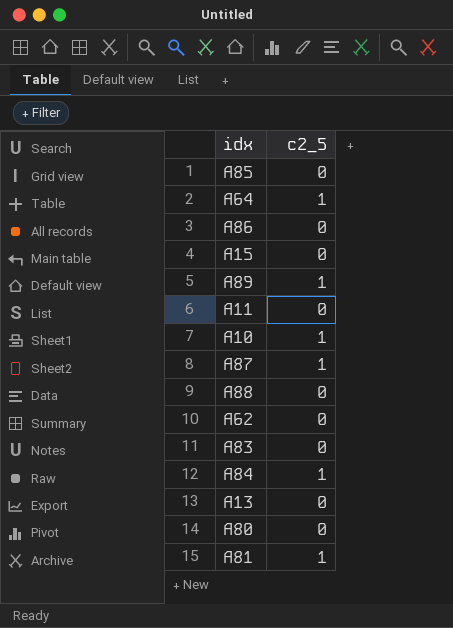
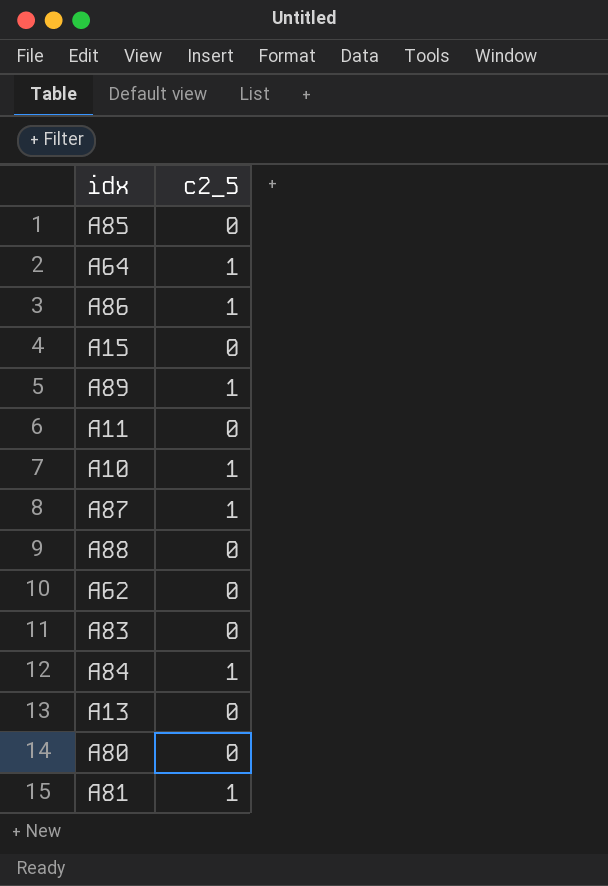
A86 | c2_5: 0 -> 1

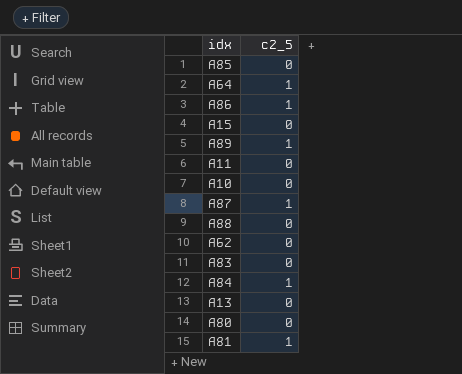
A10 | c2_5: 1 -> 0

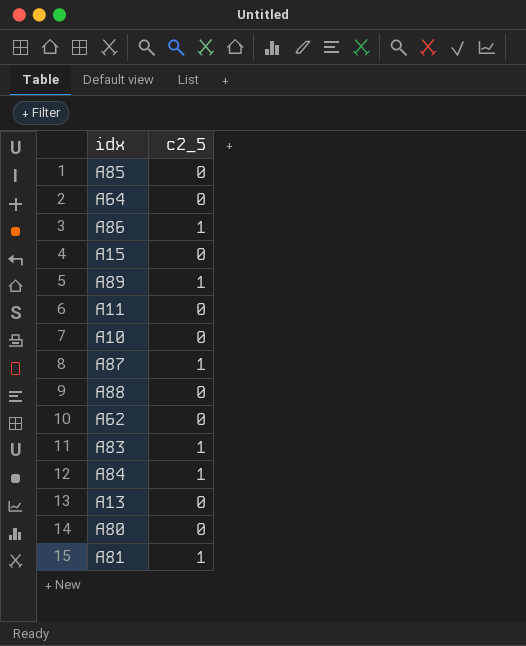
A64 | c2_5: 1 -> 0
A83 | c2_5: 0 -> 1

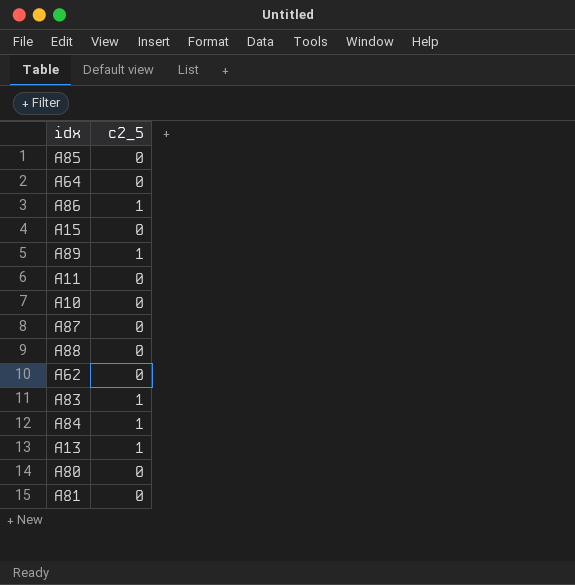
A87 | c2_5: 1 -> 0
A13 | c2_5: 0 -> 1
A81 | c2_5: 1 -> 0

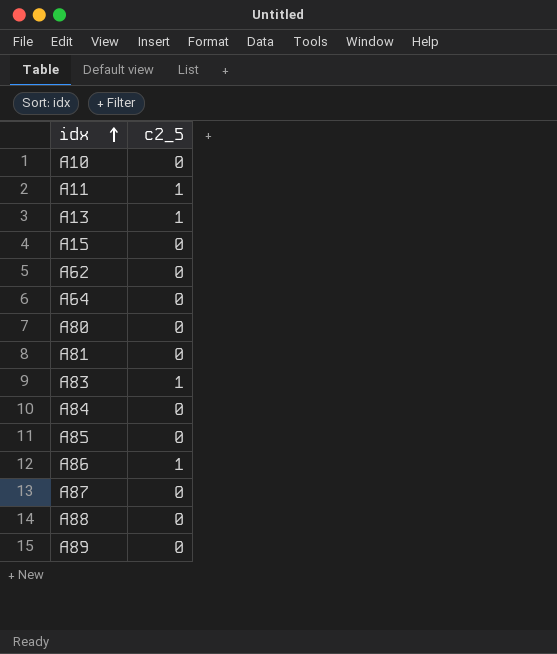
row order: none -> idx ascending
A11 | c2_5: 0 -> 1
A84 | c2_5: 1 -> 0
A89 | c2_5: 1 -> 0

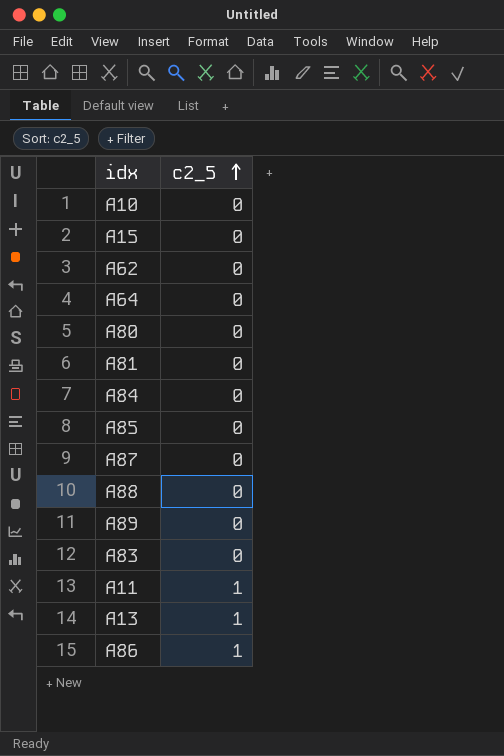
row order: idx ascending -> c2_5 ascending
A83 | c2_5: 1 -> 0

